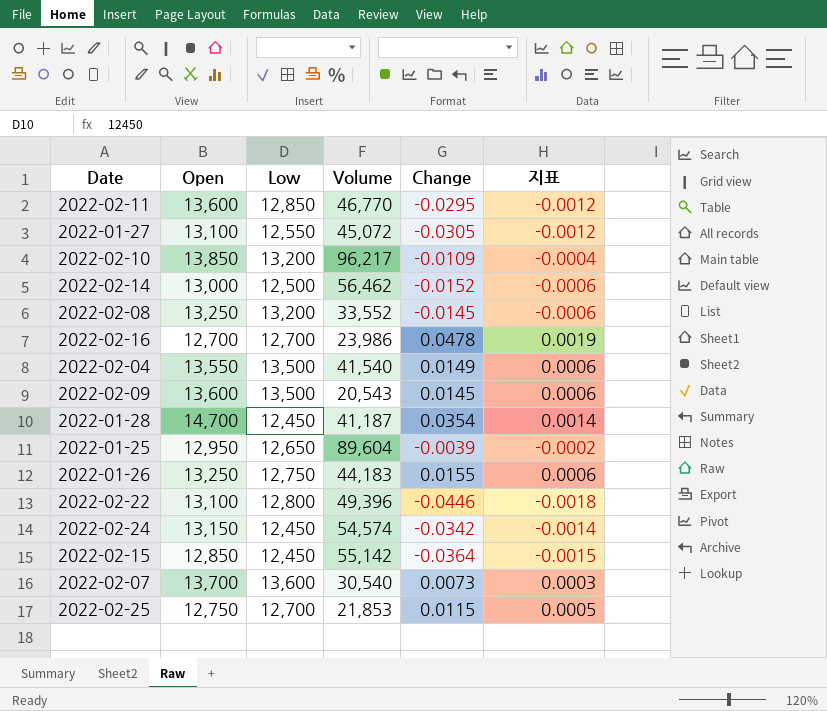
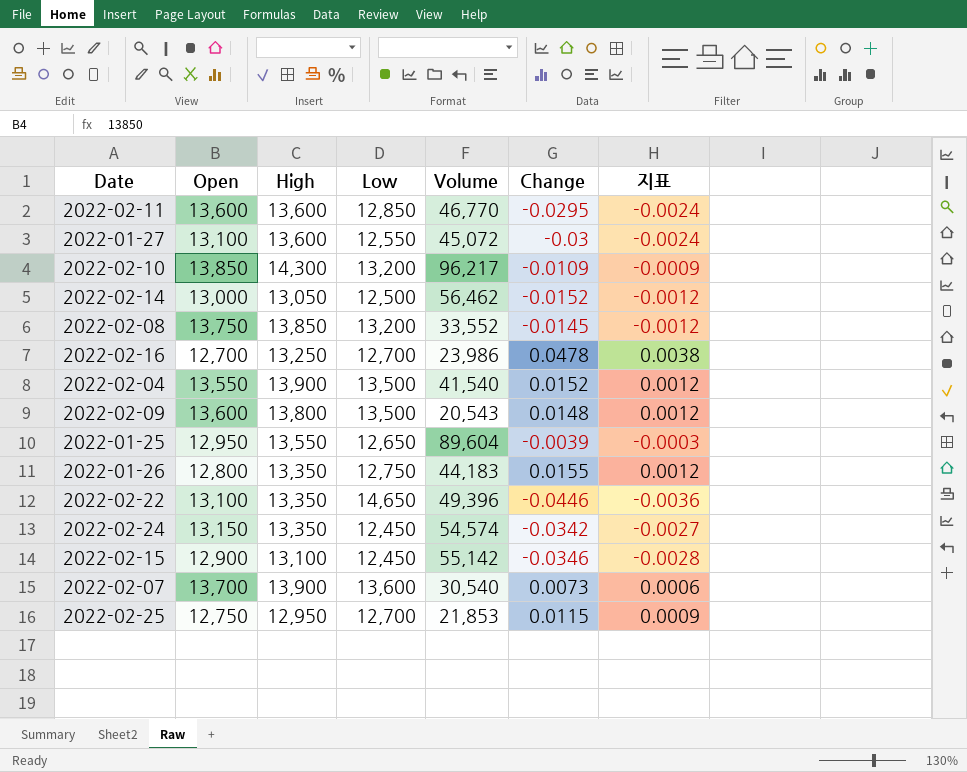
column High | position: none -> 3
column 지표 | formula: [Change] * 0.04 -> [Change] * 0.08
row 2022-01-28: 14,700 | 12,450 | 41,187 | 0.0354 | 0.0014 -> none
2022-01-27 | Change: -0.0305 -> -0.03
2022-02-08 | Open: 13,250 -> 13,750
2022-02-04 | Change: 0.0149 -> 0.0152
2022-02-09 | Change: 0.0145 -> 0.0148
2022-01-26 | Open: 13,250 -> 12,800
2022-02-22 | Low: 12,800 -> 14,650
2022-02-15 | Open: 12,850 -> 12,900
2022-02-15 | Change: -0.0364 -> -0.0346

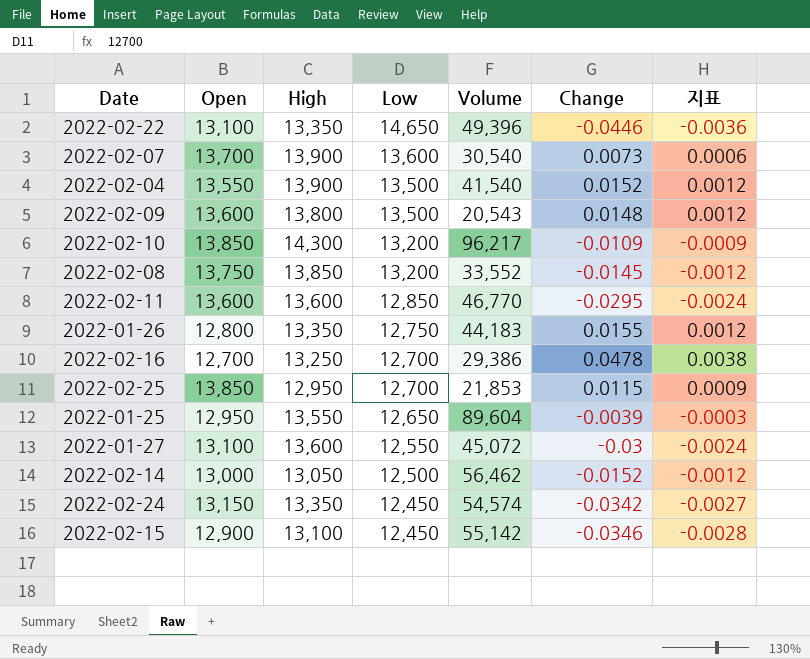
row order: none -> Low descending
2022-02-16 | Volume: 23,986 -> 29,386
2022-02-25 | Open: 12,750 -> 13,850

